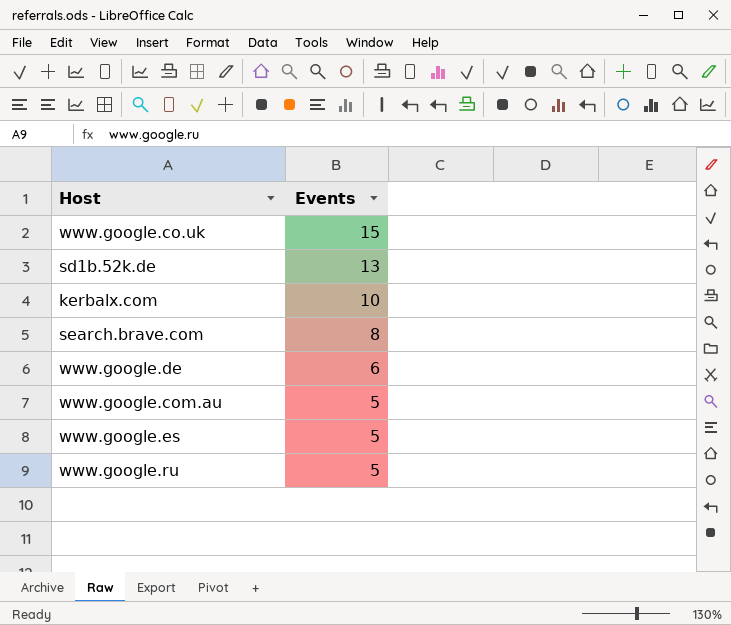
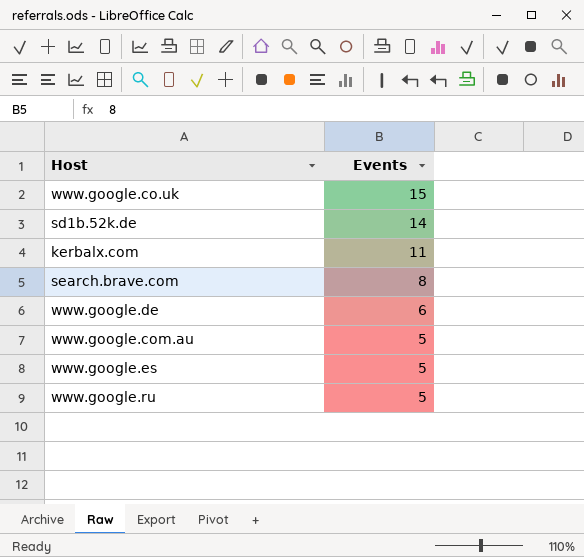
sd1b.52k.de | Events: 13 -> 14
kerbalx.com | Events: 10 -> 11

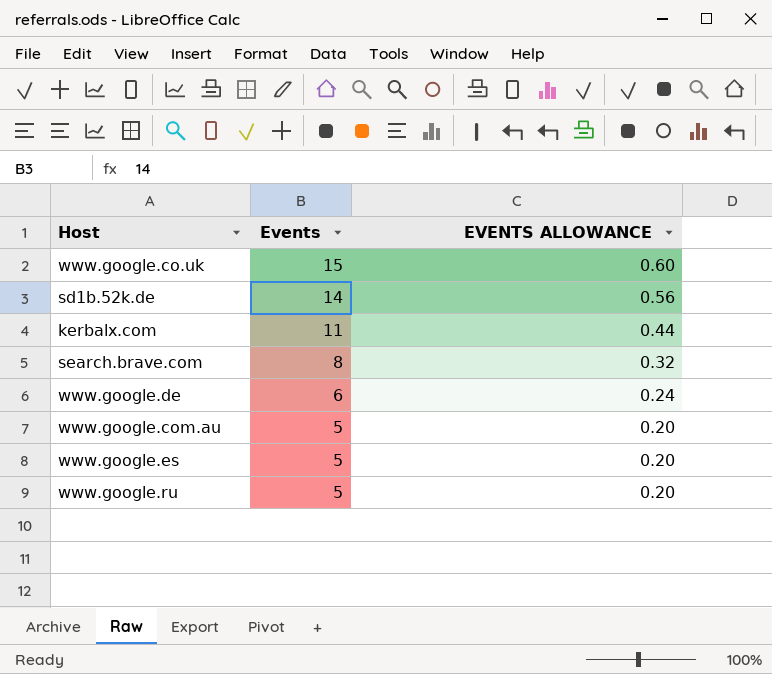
column EVENTS ALLOWANCE | formula: none -> [Events] * 0.04

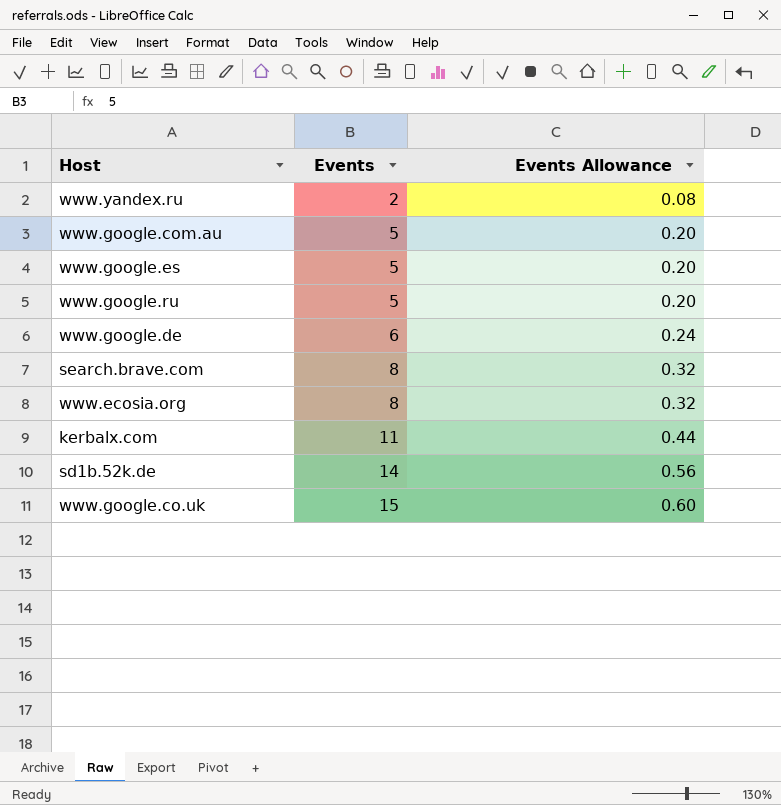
row order: Events descending -> Events ascending
column name: EVENTS ALLOWANCE -> Events Allowance
row www.yandex.ru: none -> 2 | 0.08
row www.ecosia.org: none -> 8 | 0.32

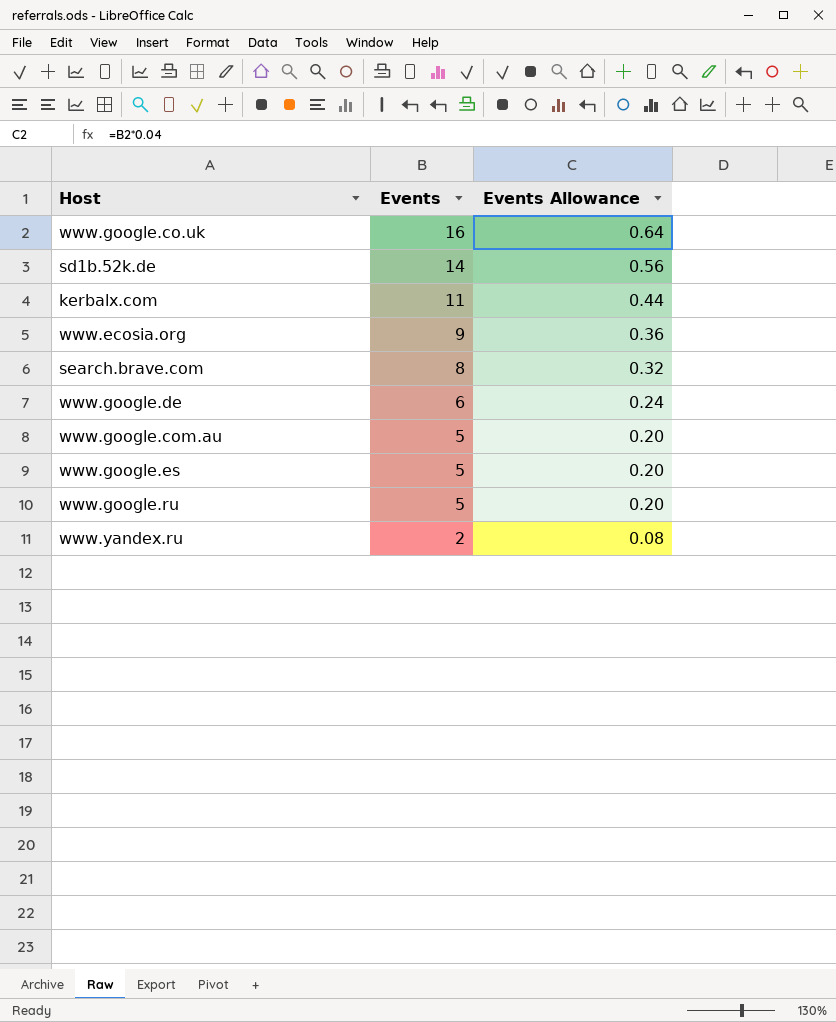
row order: Events ascending -> Events descending
www.google.co.uk | Events: 15 -> 16
www.google.co.uk | Events Allowance: 0.60 -> 0.64
www.ecosia.org | Events: 8 -> 9
www.ecosia.org | Events Allowance: 0.32 -> 0.36

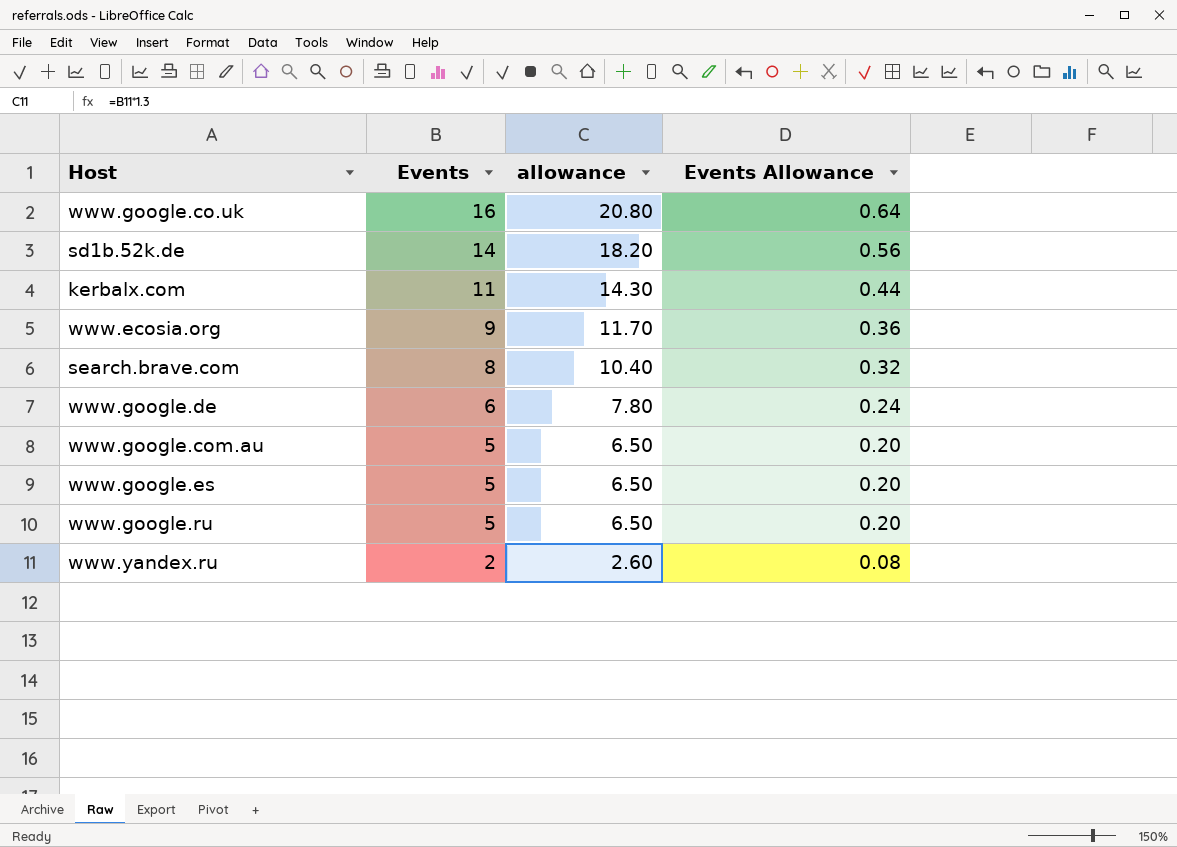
column allowance | formula: none -> [Events] * 1.3

